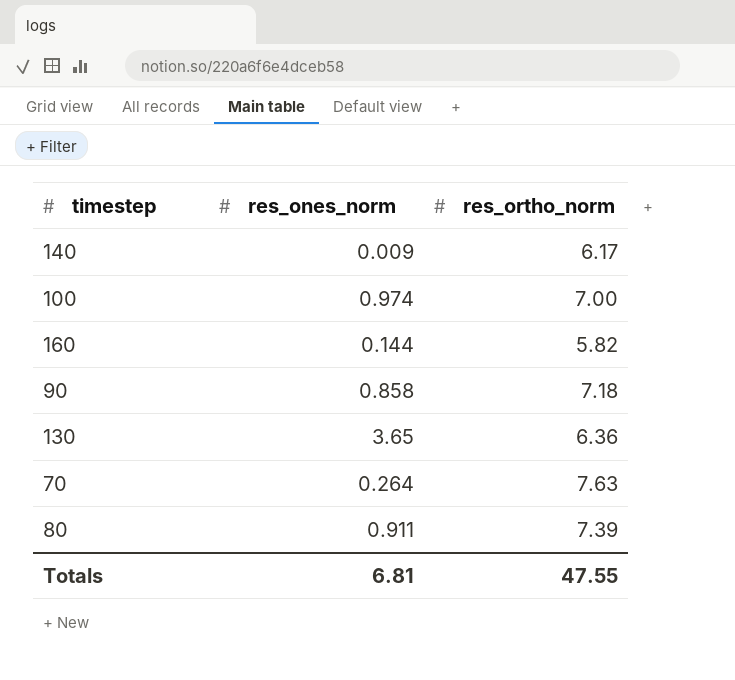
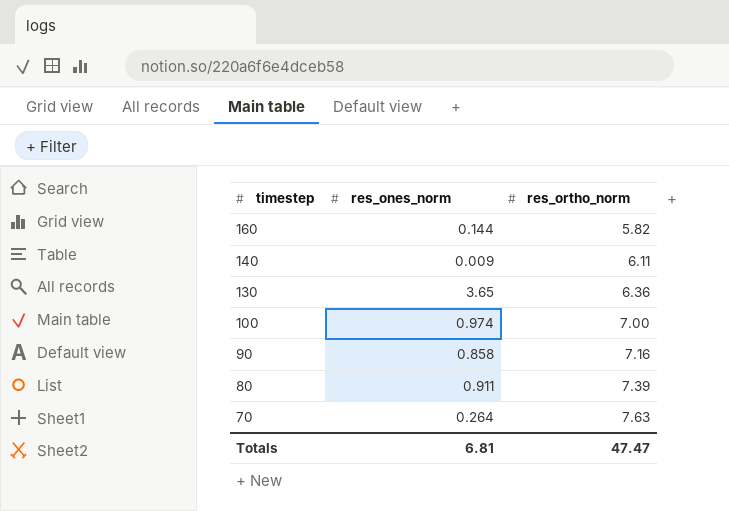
row order: none -> timestep descending
140 | res_ortho_norm: 6.17 -> 6.11
90 | res_ortho_norm: 7.18 -> 7.16
Totals | res_ortho_norm: 47.55 -> 47.47

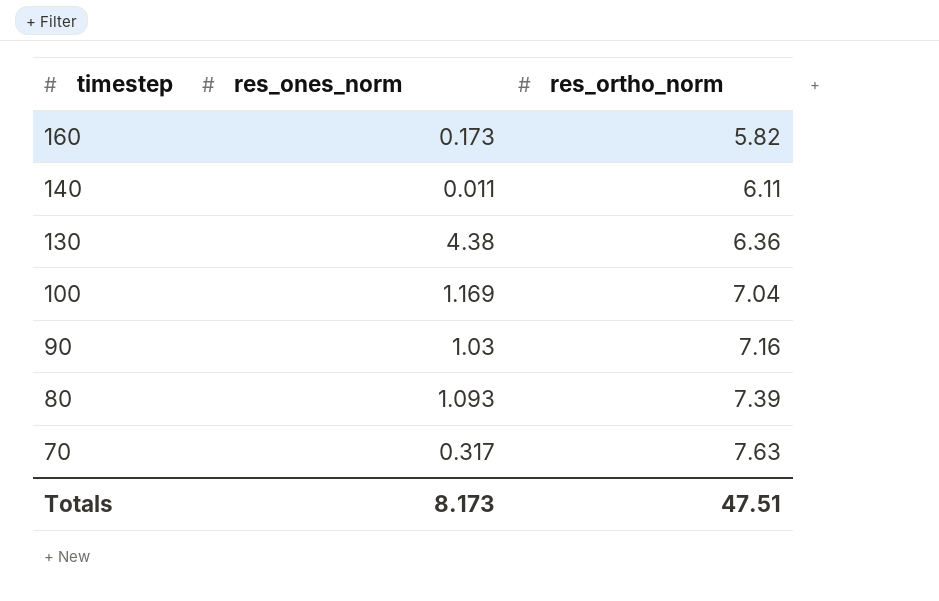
160 | res_ones_norm: 0.144 -> 0.173
140 | res_ones_norm: 0.009 -> 0.011
130 | res_ones_norm: 3.65 -> 4.38
100 | res_ones_norm: 0.974 -> 1.169
100 | res_ortho_norm: 7.00 -> 7.04
90 | res_ones_norm: 0.858 -> 1.03
80 | res_ones_norm: 0.911 -> 1.093
70 | res_ones_norm: 0.264 -> 0.317
Totals | res_ones_norm: 6.81 -> 8.173
Totals | res_ortho_norm: 47.47 -> 47.51

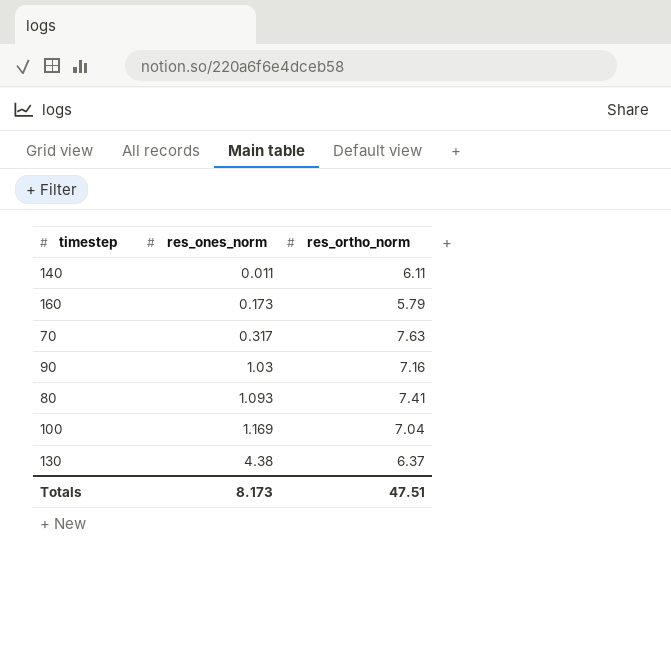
row order: timestep descending -> res_ones_norm ascending
160 | res_ortho_norm: 5.82 -> 5.79
80 | res_ortho_norm: 7.39 -> 7.41
130 | res_ortho_norm: 6.36 -> 6.37

